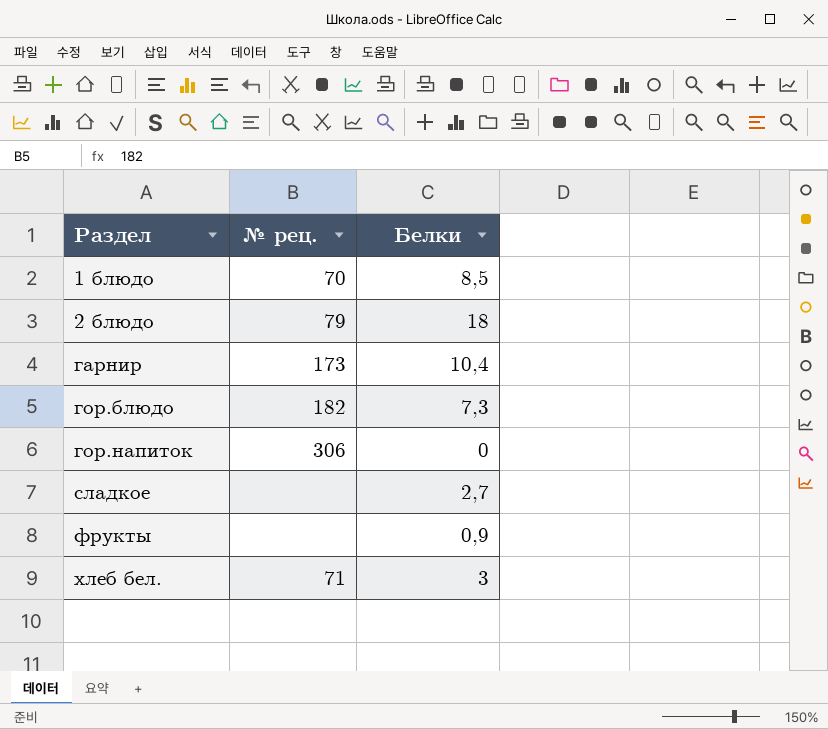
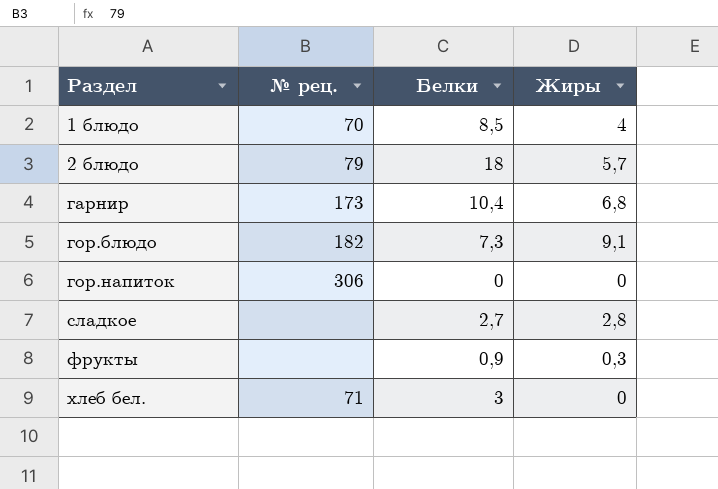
column Жиры | position: none -> 4

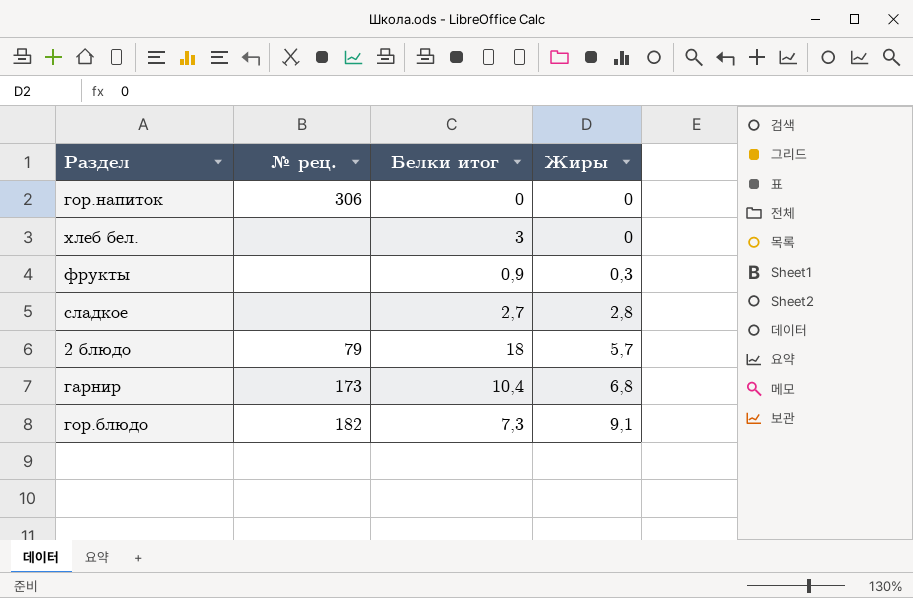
row order: Раздел ascending -> Жиры ascending
column name: Белки -> Белки итог
row 1 блюдо: 70 | 8,5 | 4 -> none
хлеб бел. | № рец.: 71 -> none

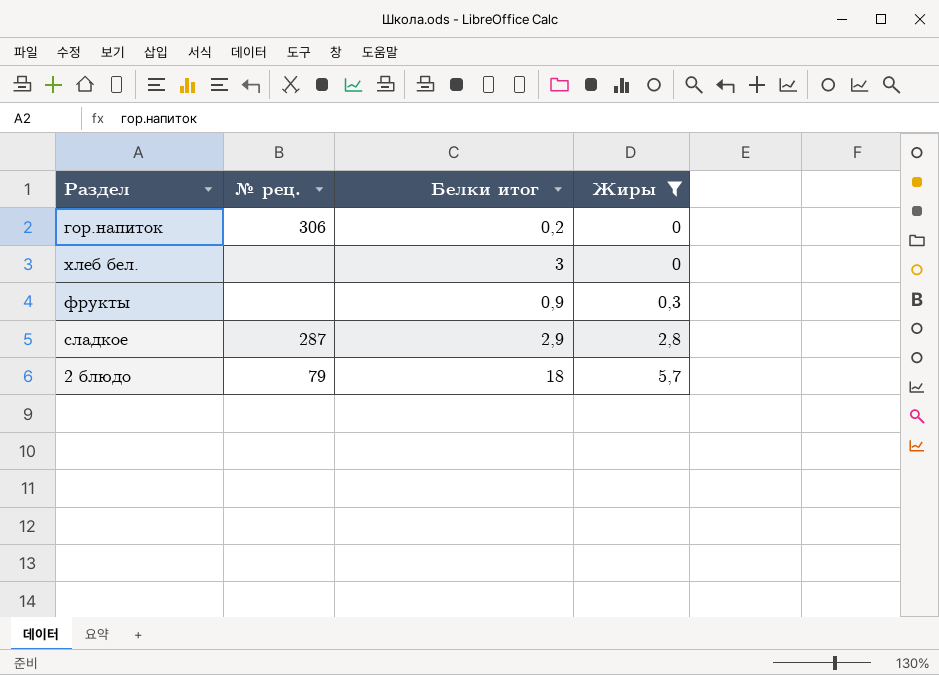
filter: none -> Жиры <= 5,7
гор.напиток | Белки итог: 0 -> 0,2
сладкое | № рец.: none -> 287
сладкое | Белки итог: 2,7 -> 2,9

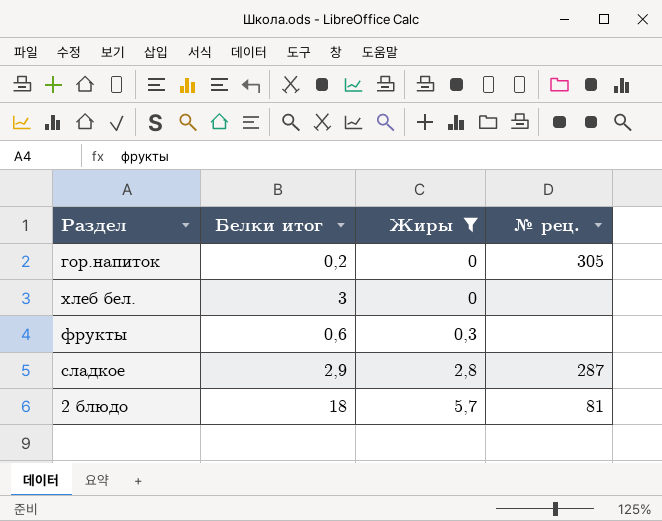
column № рец. | position: 2 -> 4
гор.напиток | № рец.: 306 -> 305
фрукты | Белки итог: 0,9 -> 0,6
2 блюдо | № рец.: 79 -> 81

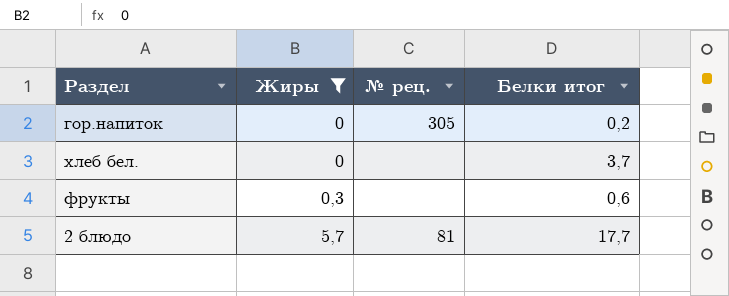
column Белки итог | position: 2 -> 4
row сладкое: 2,9 | 2,8 | 287 -> none
хлеб бел. | Белки итог: 3 -> 3,7
2 блюдо | Белки итог: 18 -> 17,7

